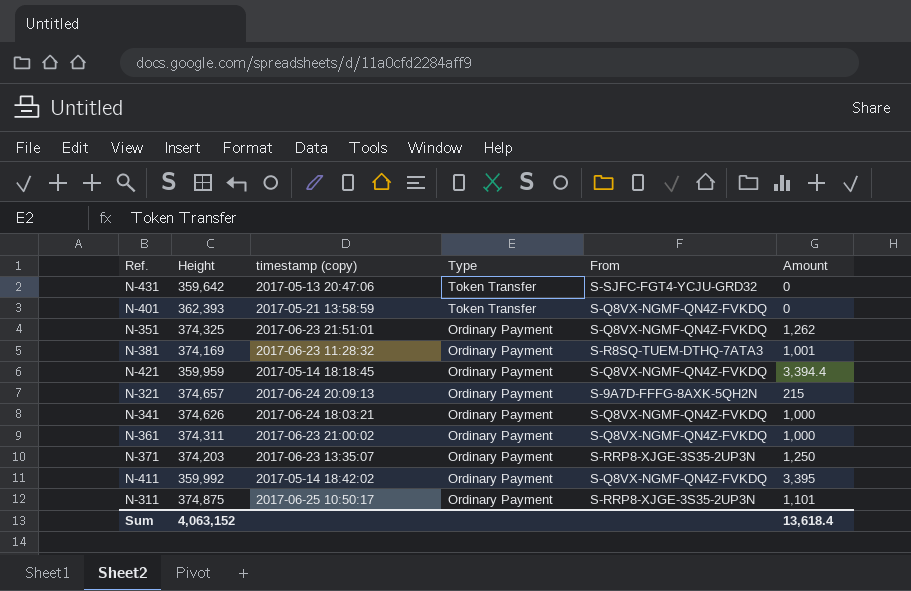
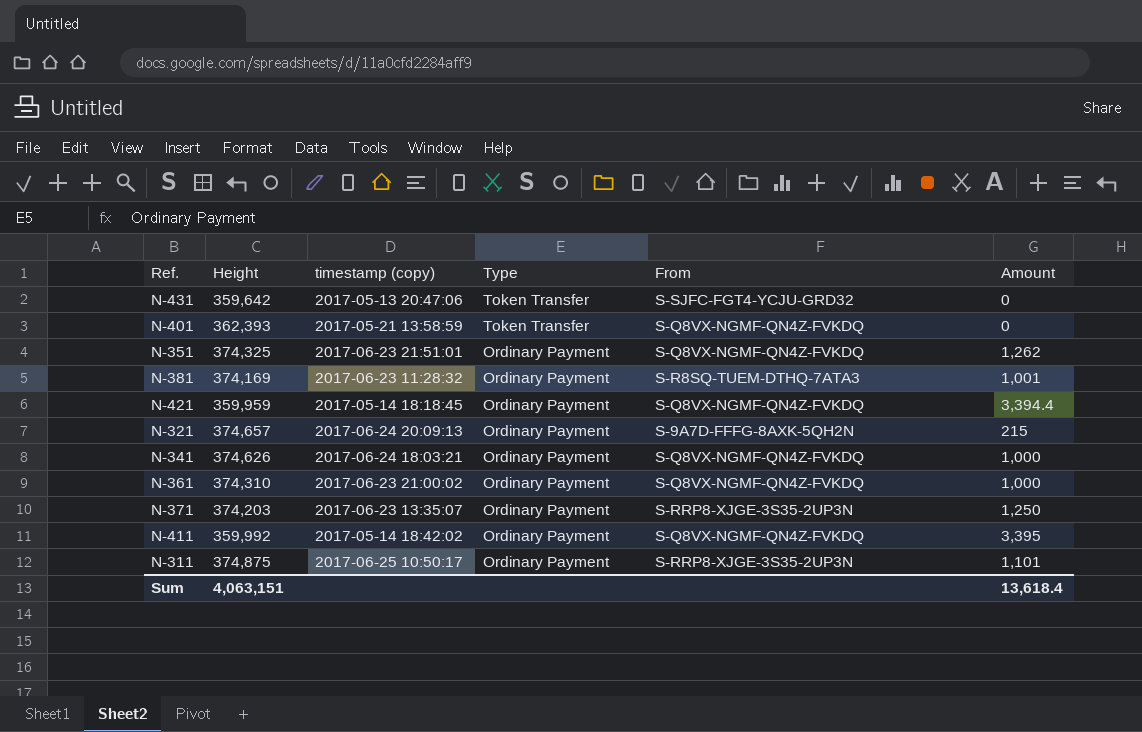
N-361 | Height: 374,311 -> 374,310
Sum | Height: 4,063,152 -> 4,063,151

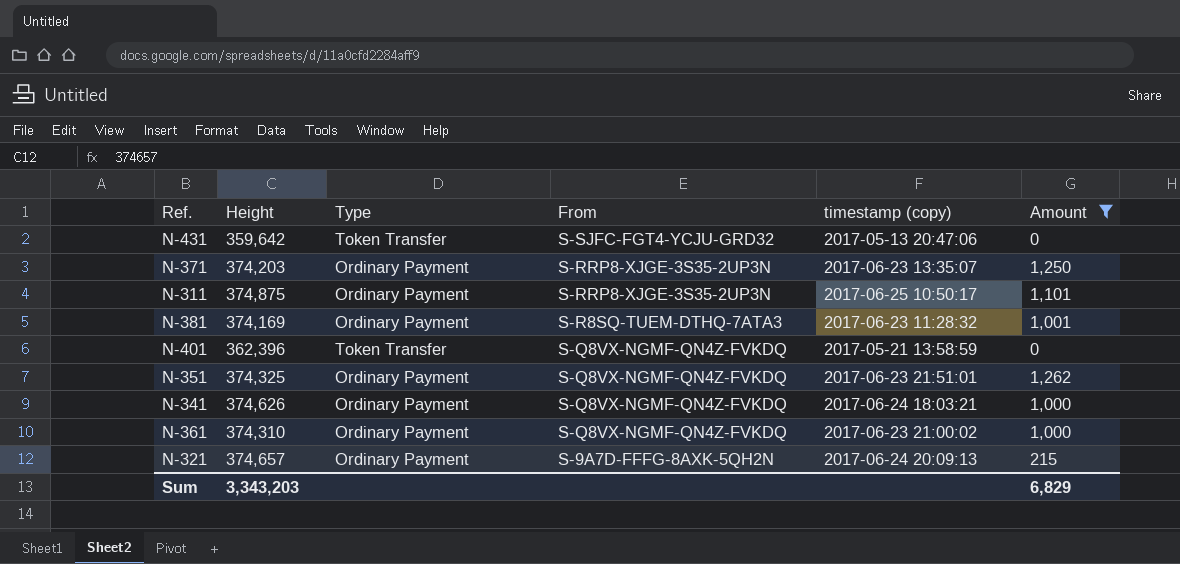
filter: none -> Amount <= 1,262
row order: Type descending -> From descending
column timestamp (copy) | position: 3 -> 5
N-401 | Height: 362,393 -> 362,396
Sum | Height: 4,063,151 -> 3,343,203
Sum | Amount: 13,618.4 -> 6,829

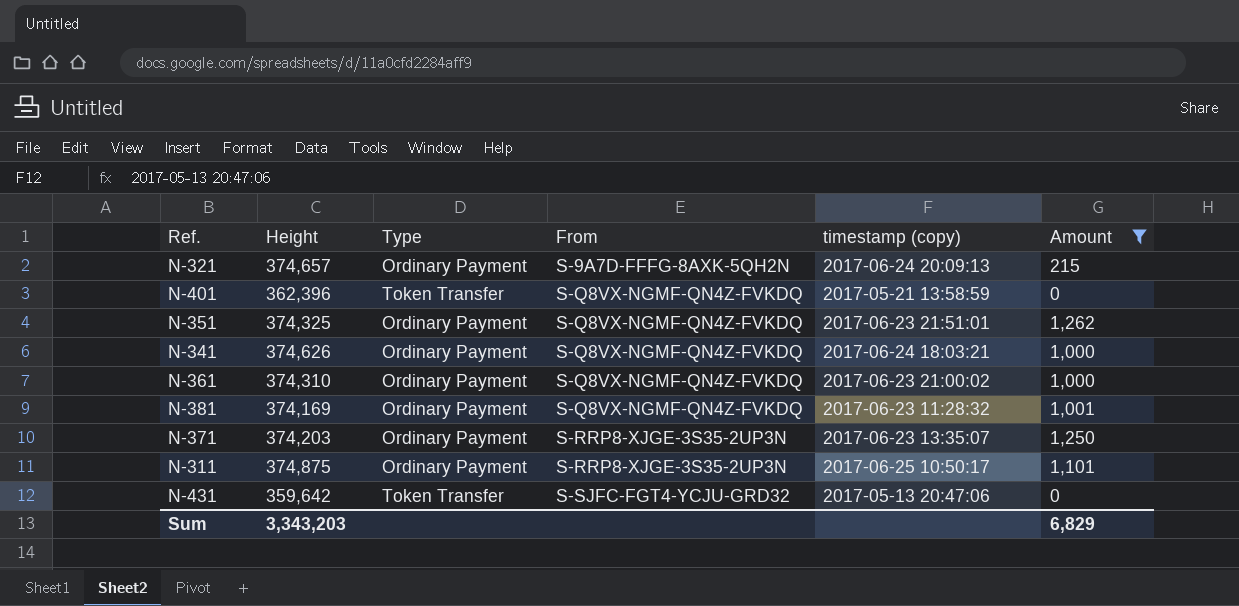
row order: From descending -> From ascending
N-381 | From: S-R8SQ-TUEM-DTHQ-7ATA3 -> S-Q8VX-NGMF-QN4Z-FVKDQ

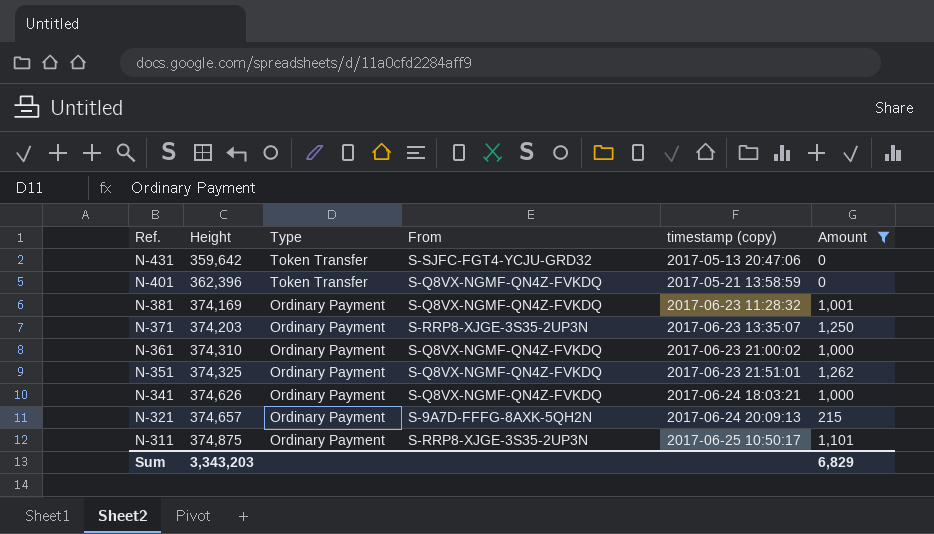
row order: From ascending -> Ref. descending

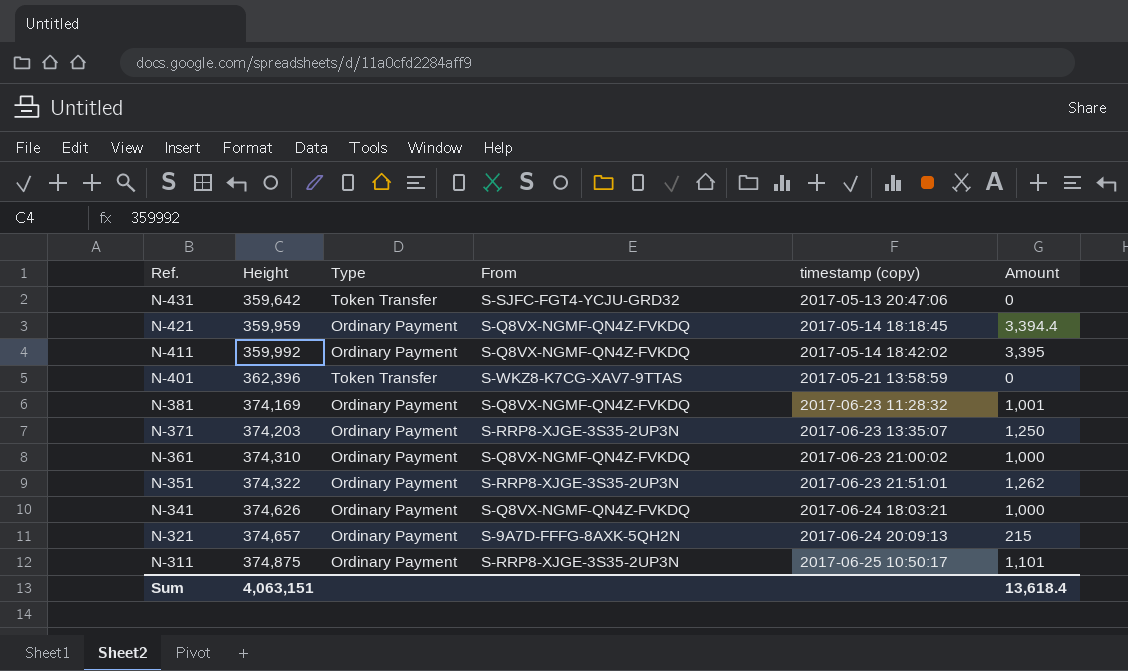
filter: Amount <= 1,262 -> none
N-401 | From: S-Q8VX-NGMF-QN4Z-FVKDQ -> S-WKZ8-K7CG-XAV7-9TTAS
N-351 | Height: 374,325 -> 374,322
N-351 | From: S-Q8VX-NGMF-QN4Z-FVKDQ -> S-RRP8-XJGE-3S35-2UP3N
Sum | Height: 3,343,203 -> 4,063,151
Sum | Amount: 6,829 -> 13,618.4

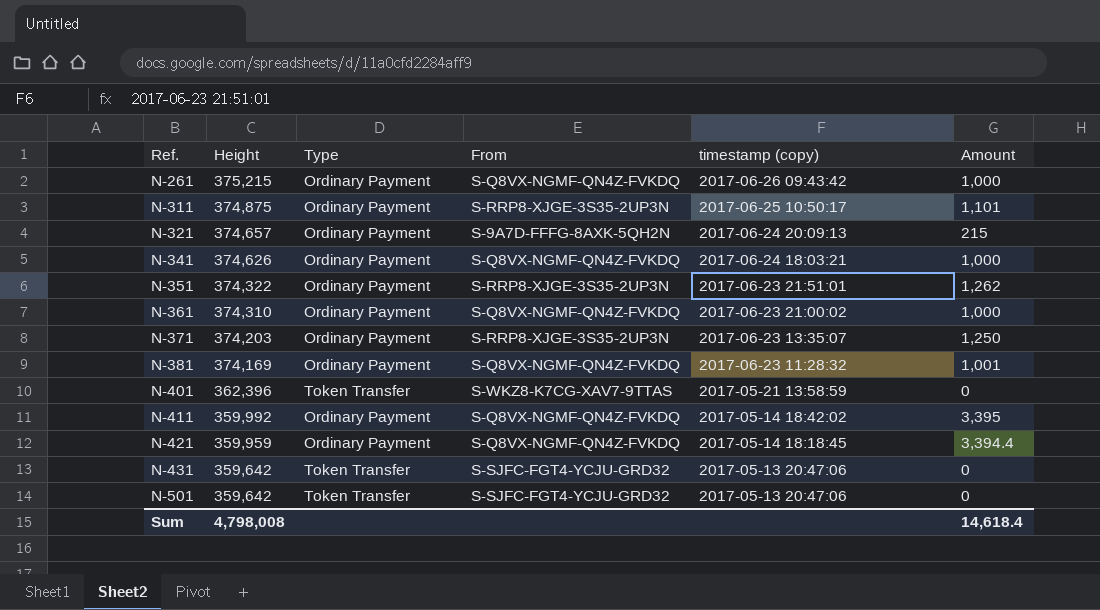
row order: Ref. descending -> Ref. ascending
row N-261: none -> 375,215 | Ordinary Payment | S-Q8VX-NGMF-QN4Z-FVKDQ | 2017-06-26 09:43:42 | 1,000
row N-501: none -> 359,642 | Token Transfer | S-SJFC-FGT4-YCJU-GRD32 | 2017-05-13 20:47:06 | 0
Sum | Height: 4,063,151 -> 4,798,008
Sum | Amount: 13,618.4 -> 14,618.4

